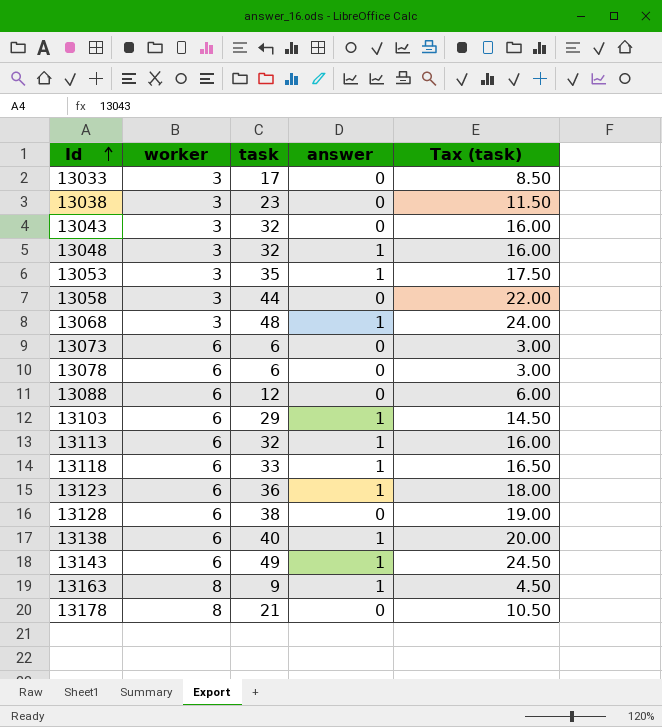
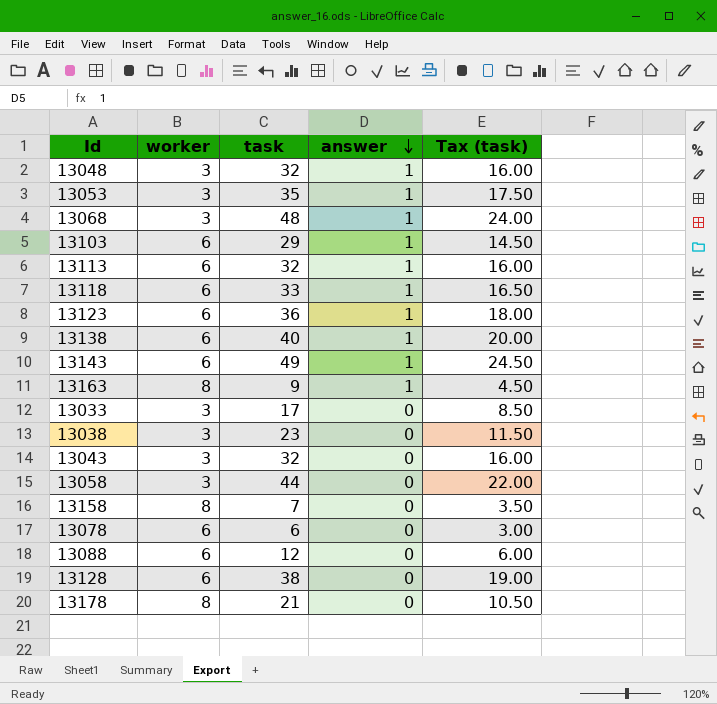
row order: Id ascending -> answer descending
row 13073: 6 | 6 | 0 | 3.00 -> none
row 13158: none -> 8 | 7 | 0 | 3.50

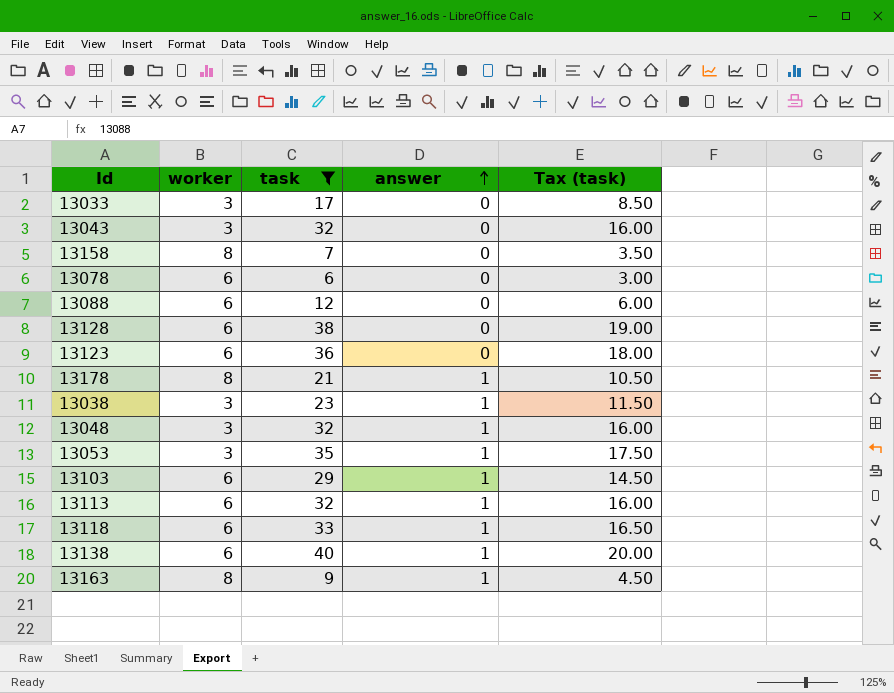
filter: none -> task <= 40
row order: answer descending -> answer ascending
13123 | answer: 1 -> 0
13178 | answer: 0 -> 1
13038 | answer: 0 -> 1

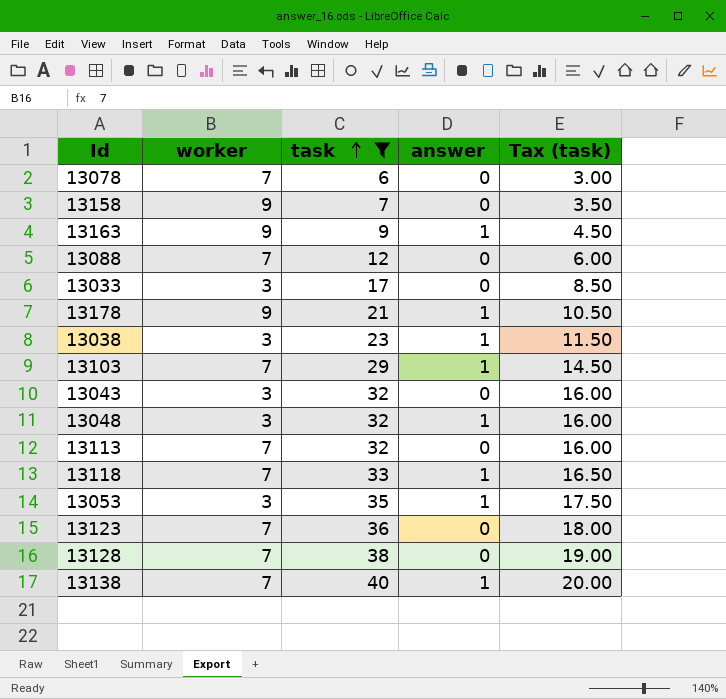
row order: answer ascending -> task ascending
13078 | worker: 6 -> 7
13158 | worker: 8 -> 9
13163 | worker: 8 -> 9
13088 | worker: 6 -> 7
13178 | worker: 8 -> 9
13103 | worker: 6 -> 7
13113 | worker: 6 -> 7
13113 | answer: 1 -> 0
13118 | worker: 6 -> 7
13123 | worker: 6 -> 7
13128 | worker: 6 -> 7
13138 | worker: 6 -> 7

